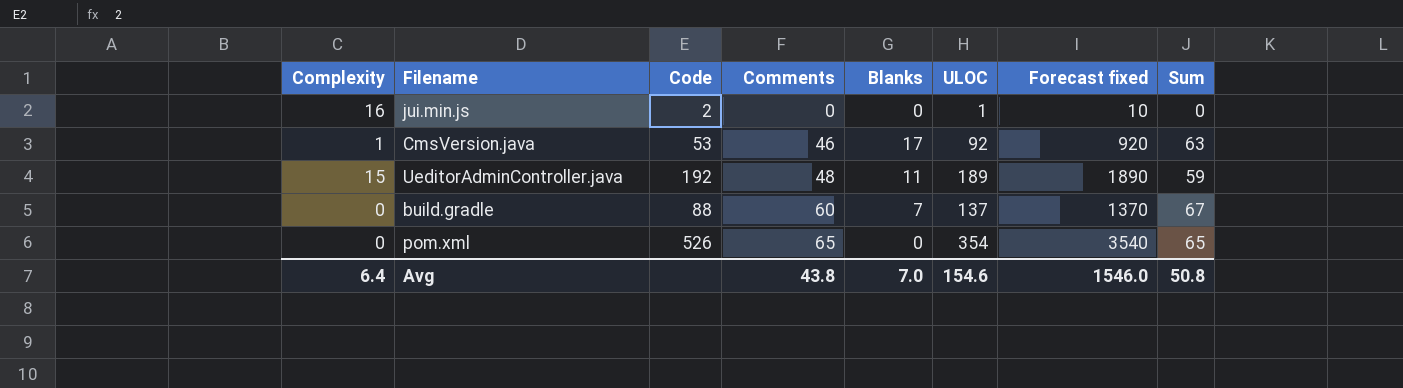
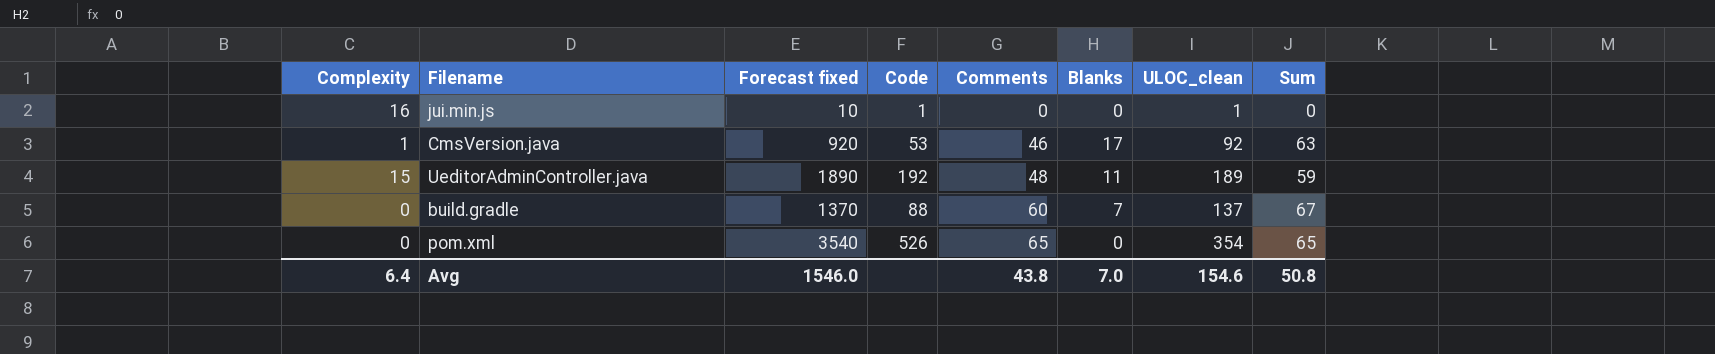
column Forecast fixed | position: 7 -> 3
column name: ULOC -> ULOC_clean
jui.min.js | Code: 2 -> 1

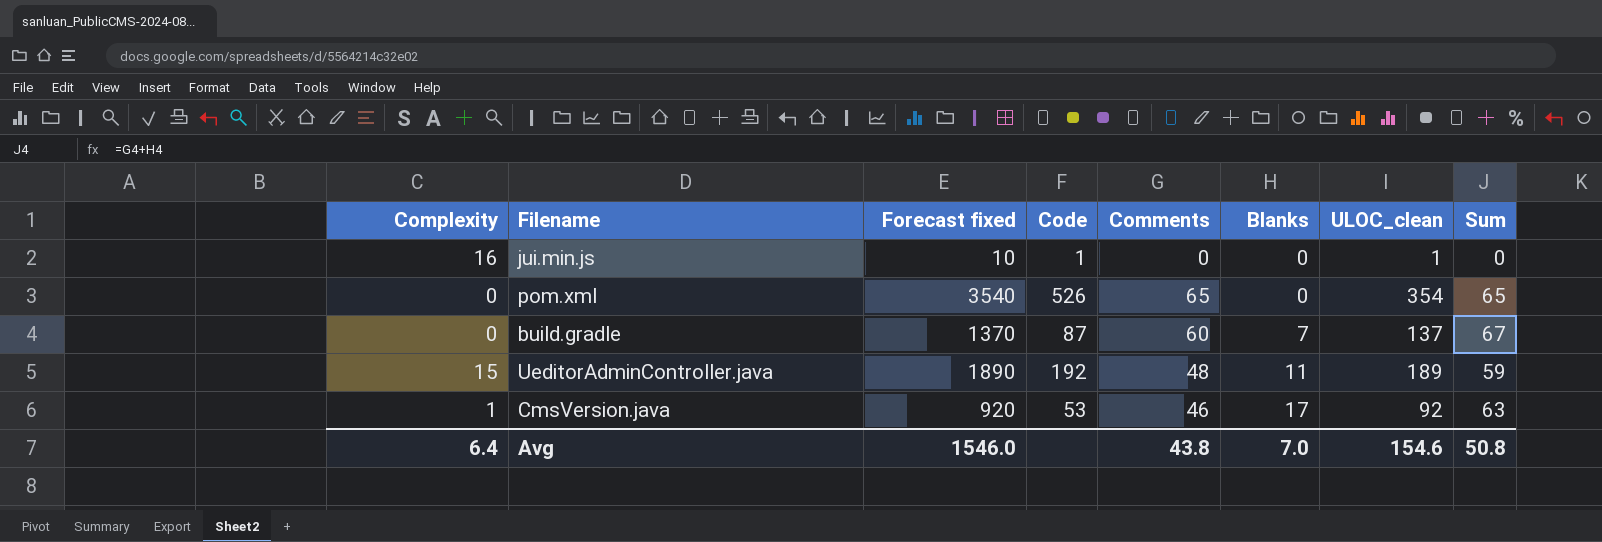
row order: Comments ascending -> Blanks ascending
build.gradle | Code: 88 -> 87

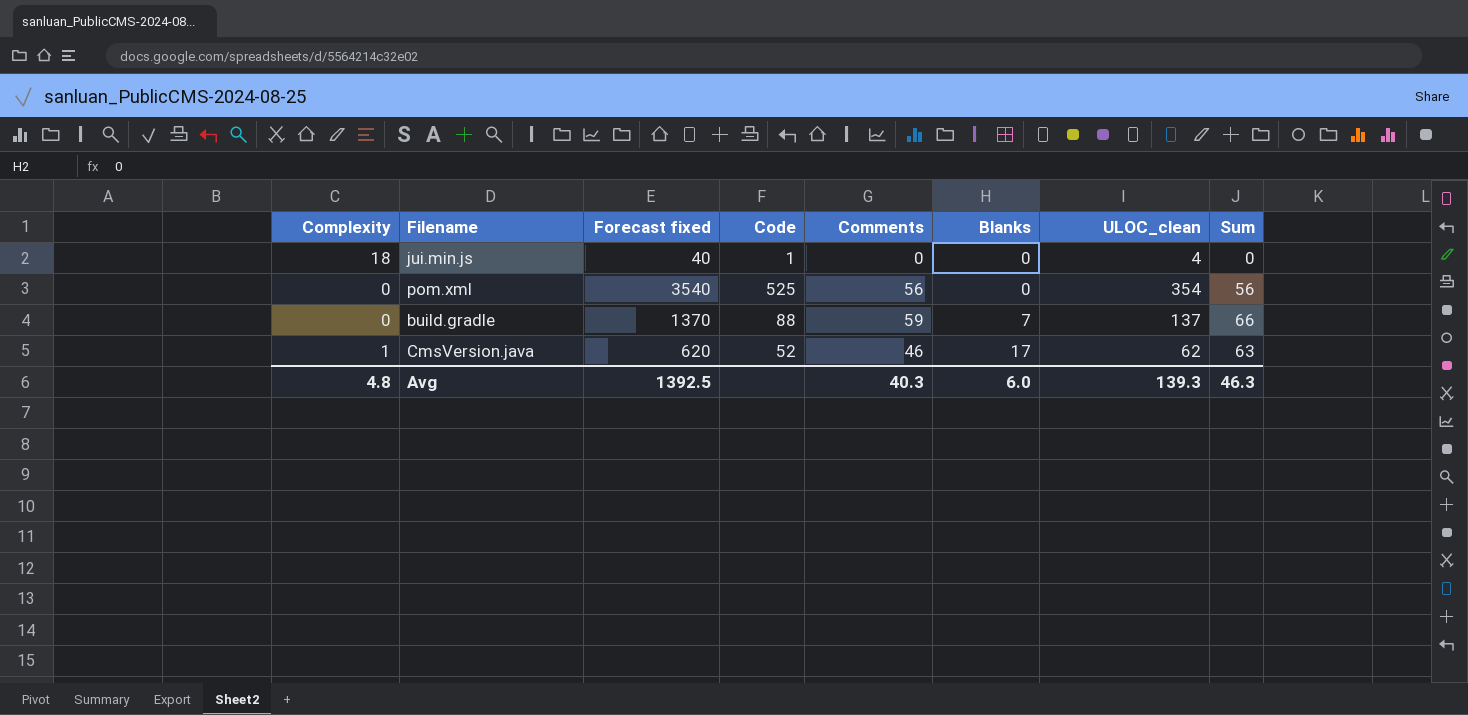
row UeditorAdminController.java: 15 | 1890 | 192 | 48 | 11 | 189 | 59 -> none
jui.min.js | Complexity: 16 -> 18
jui.min.js | Forecast fixed: 10 -> 40
jui.min.js | ULOC_clean: 1 -> 4
pom.xml | Code: 526 -> 525
pom.xml | Comments: 65 -> 56
pom.xml | Sum: 65 -> 56
build.gradle | Code: 87 -> 88
build.gradle | Comments: 60 -> 59
build.gradle | Sum: 67 -> 66
CmsVersion.java | Forecast fixed: 920 -> 620
CmsVersion.java | Code: 53 -> 52
CmsVersion.java | ULOC_clean: 92 -> 62
Avg | Complexity: 6.4 -> 4.8
Avg | Forecast fixed: 1546.0 -> 1392.5
Avg | Comments: 43.8 -> 40.3
Avg | Blanks: 7.0 -> 6.0
Avg | ULOC_clean: 154.6 -> 139.3
Avg | Sum: 50.8 -> 46.3

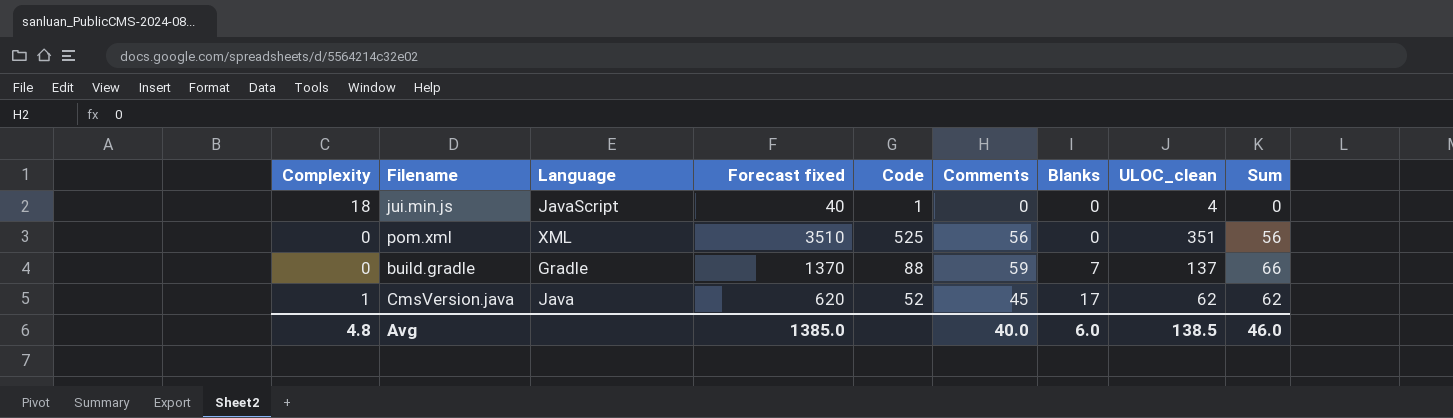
column Language | position: none -> 3
pom.xml | Forecast fixed: 3540 -> 3510
pom.xml | ULOC_clean: 354 -> 351
CmsVersion.java | Comments: 46 -> 45
CmsVersion.java | Sum: 63 -> 62
Avg | Forecast fixed: 1392.5 -> 1385.0
Avg | Comments: 40.3 -> 40.0
Avg | ULOC_clean: 139.3 -> 138.5
Avg | Sum: 46.3 -> 46.0

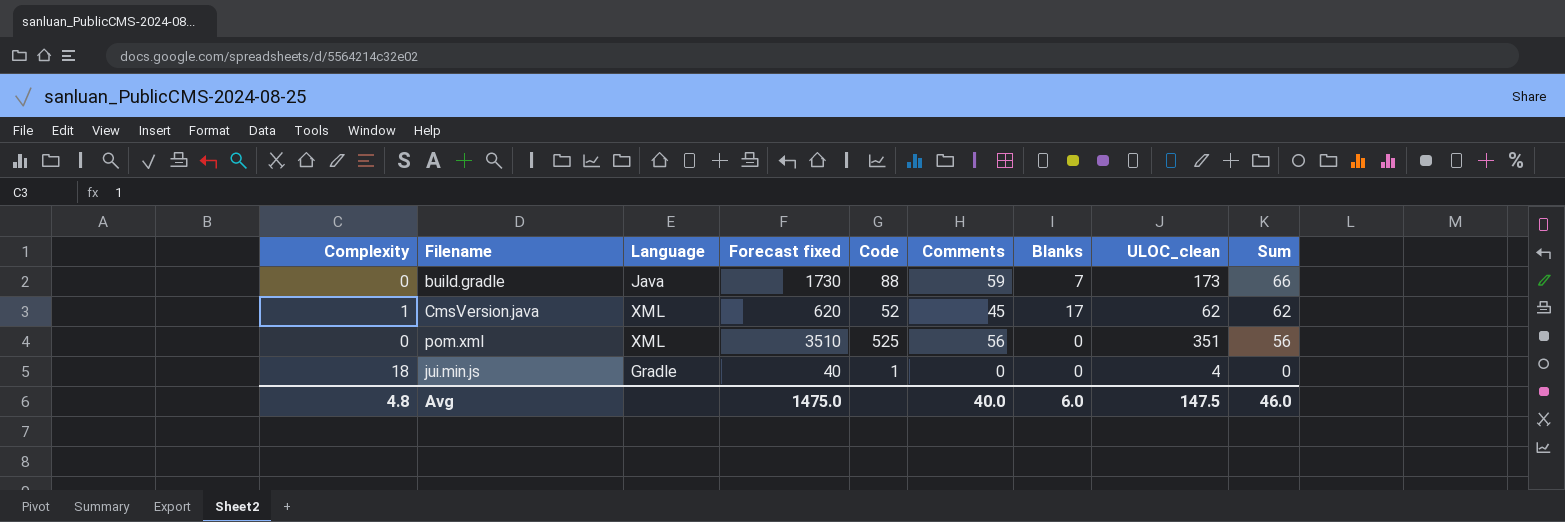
row order: Blanks ascending -> Sum descending
build.gradle | Language: Gradle -> Java
build.gradle | Forecast fixed: 1370 -> 1730
build.gradle | ULOC_clean: 137 -> 173
CmsVersion.java | Language: Java -> XML
jui.min.js | Language: JavaScript -> Gradle
Avg | Forecast fixed: 1385.0 -> 1475.0
Avg | ULOC_clean: 138.5 -> 147.5

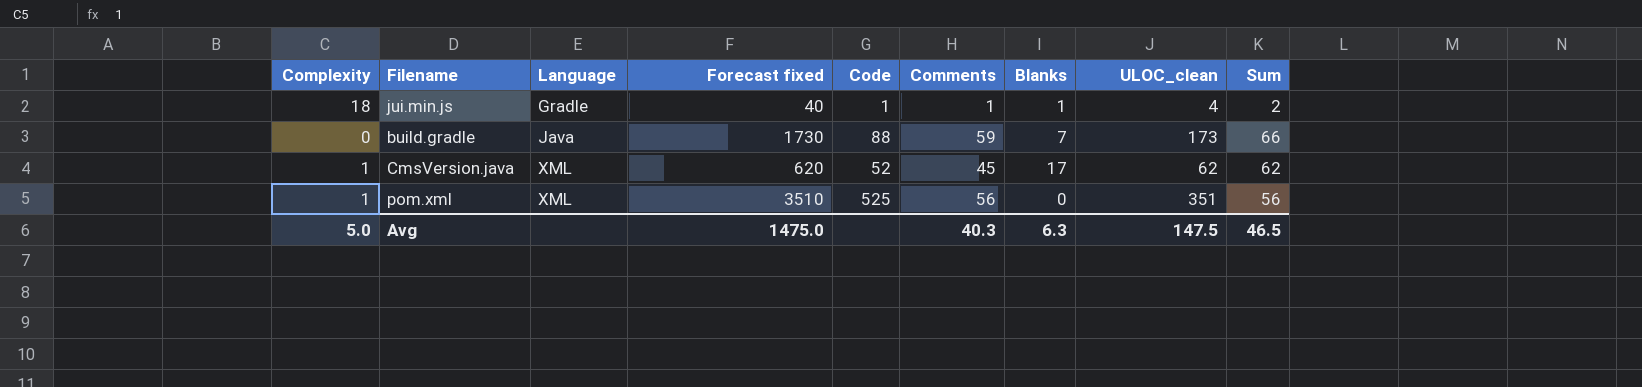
row order: Sum descending -> Language ascending
jui.min.js | Comments: 0 -> 1
jui.min.js | Blanks: 0 -> 1
jui.min.js | Sum: 0 -> 2
pom.xml | Complexity: 0 -> 1
Avg | Complexity: 4.8 -> 5.0
Avg | Comments: 40.0 -> 40.3
Avg | Blanks: 6.0 -> 6.3
Avg | Sum: 46.0 -> 46.5

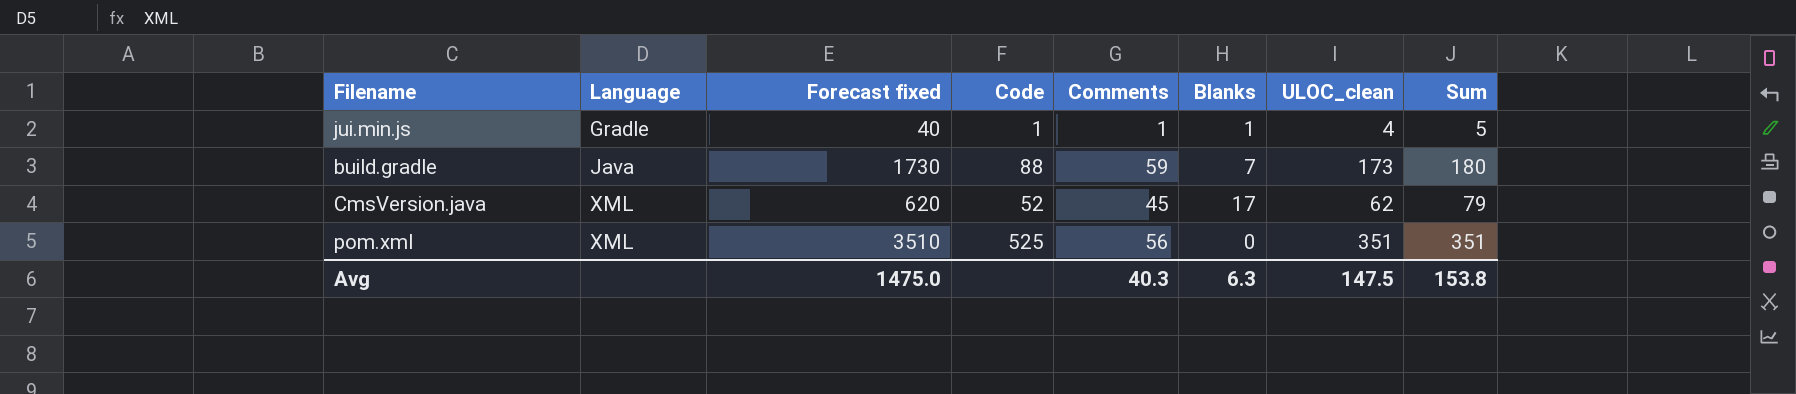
column Complexity | position: 1 -> none
column Sum | formula: [Comments] + [Blanks] -> [Blanks] + [ULOC_clean]
Avg | Sum: 46.5 -> 153.8

